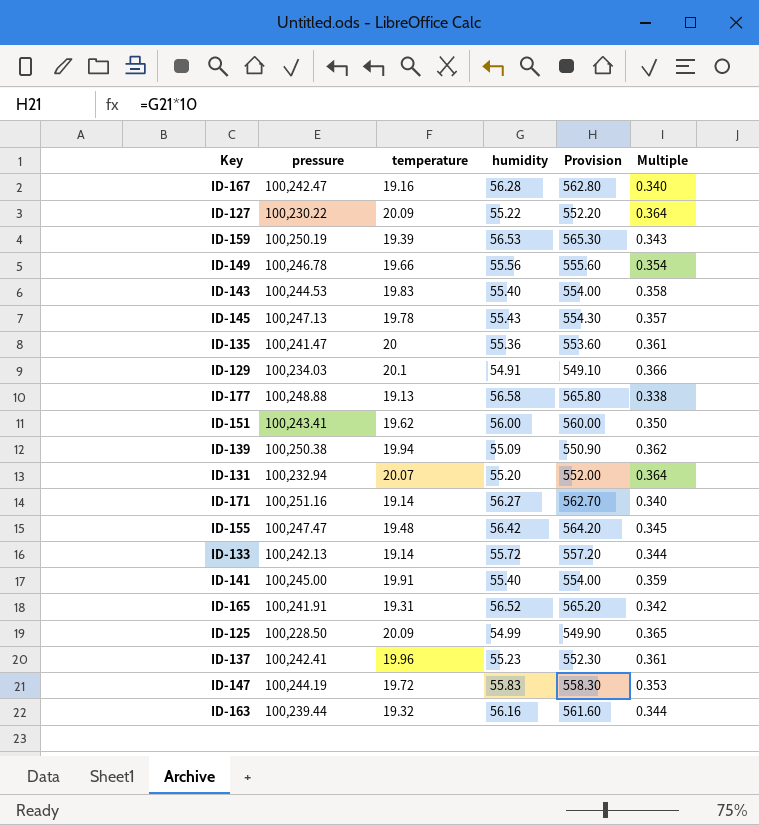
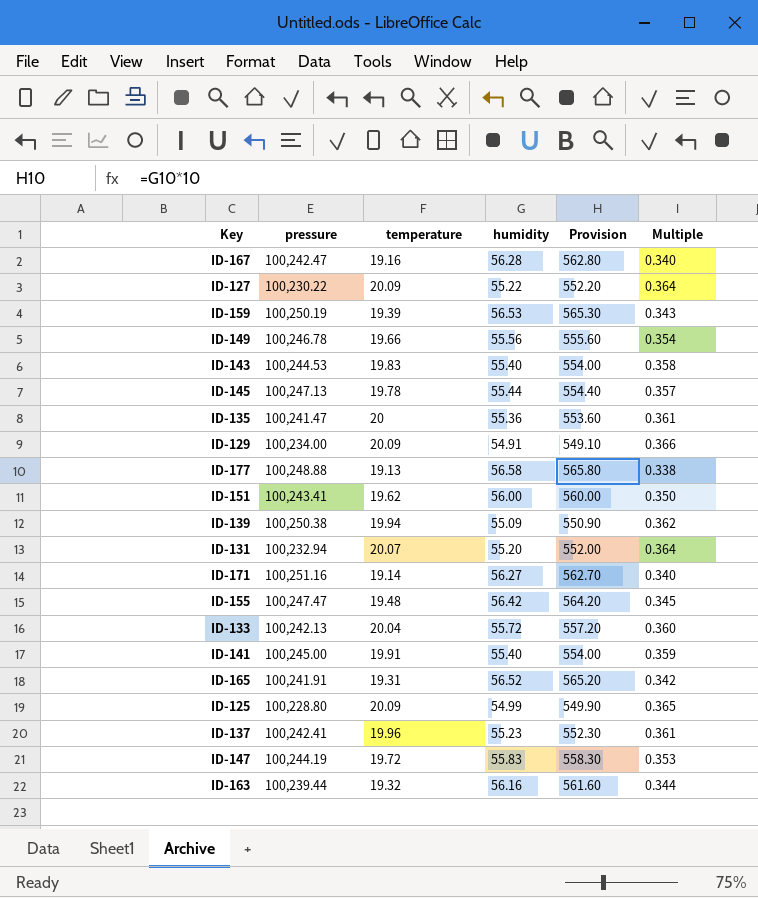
ID-145 | humidity: 55.43 -> 55.44
ID-145 | Provision: 554.30 -> 554.40
ID-129 | pressure: 100,234.03 -> 100,234.00
ID-129 | temperature: 20.1 -> 20.09
ID-133 | temperature: 19.14 -> 20.04
ID-133 | Multiple: 0.344 -> 0.360
ID-125 | pressure: 100,228.50 -> 100,228.80

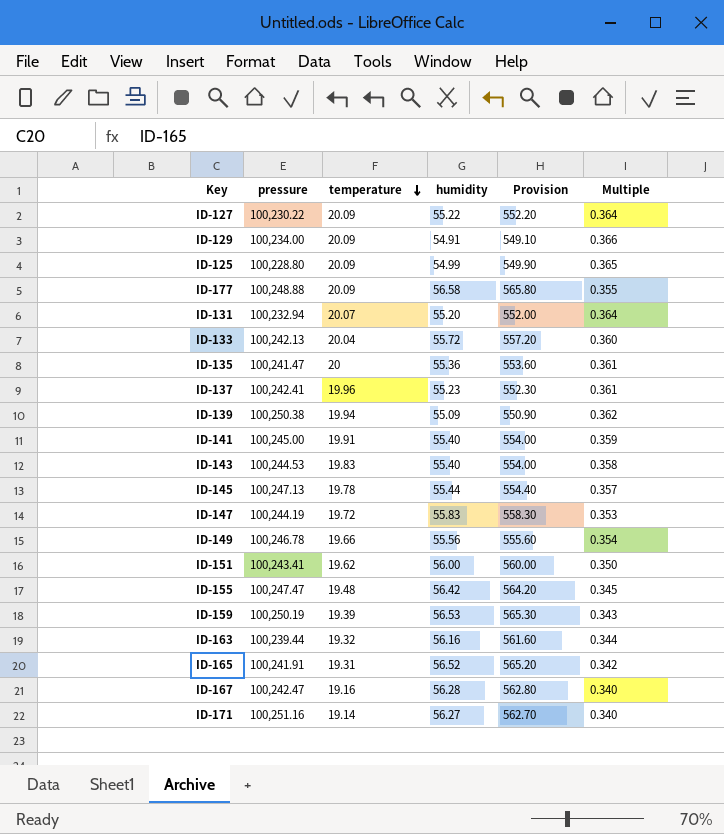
row order: none -> temperature descending
ID-177 | temperature: 19.13 -> 20.09
ID-177 | Multiple: 0.338 -> 0.355

